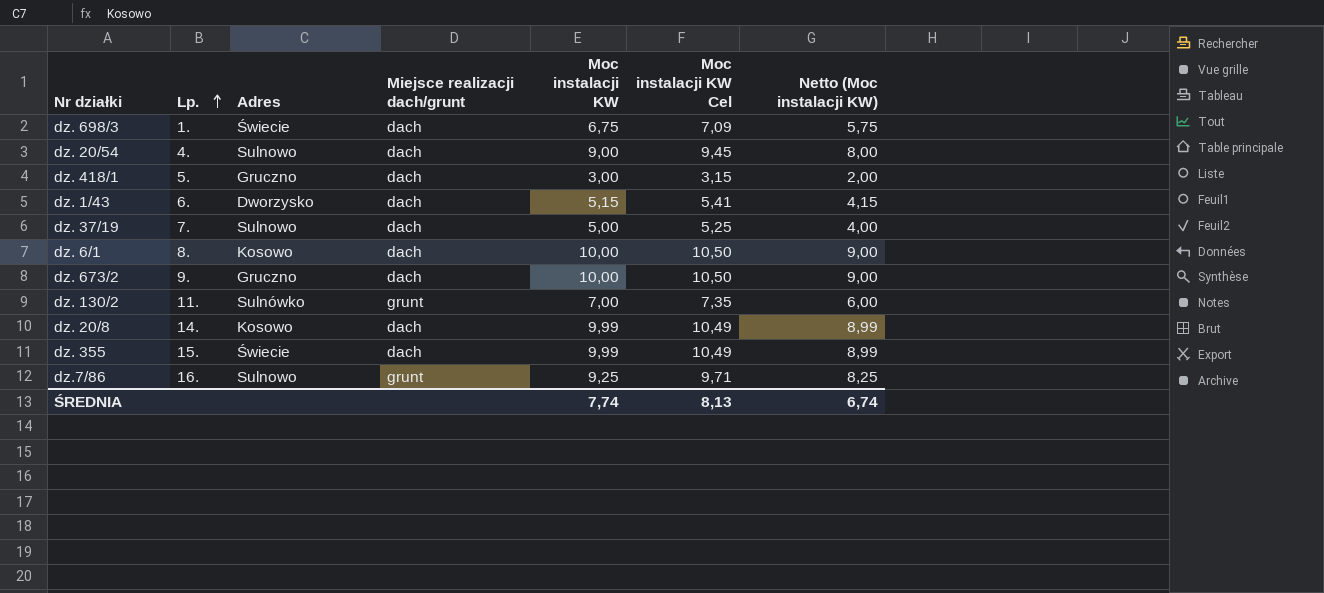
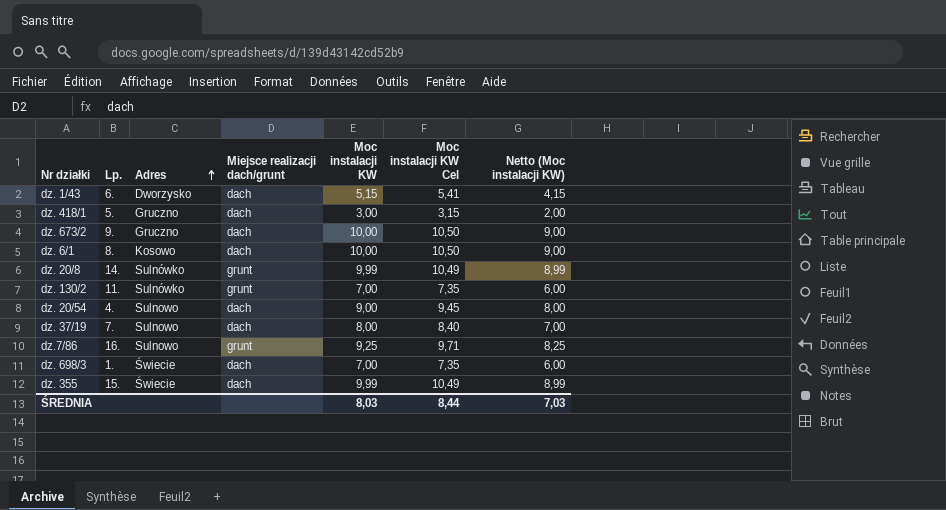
row order: Lp. ascending -> Adres ascending
dz. 20/8 | Adres: Kosowo -> Sulnówko
dz. 20/8 | Miejsce realizacji dach/grunt: dach -> grunt
dz. 37/19 | Moc instalacji KW: 5,00 -> 8,00
dz. 37/19 | Moc instalacji KW Cel: 5,25 -> 8,40
dz. 37/19 | Netto (Moc instalacji KW): 4,00 -> 7,00
dz. 698/3 | Moc instalacji KW: 6,75 -> 7,00
dz. 698/3 | Moc instalacji KW Cel: 7,09 -> 7,35
dz. 698/3 | Netto (Moc instalacji KW): 5,75 -> 6,00
ŚREDNIA | Moc instalacji KW: 7,74 -> 8,03
ŚREDNIA | Moc instalacji KW Cel: 8,13 -> 8,44
ŚREDNIA | Netto (Moc instalacji KW): 6,74 -> 7,03

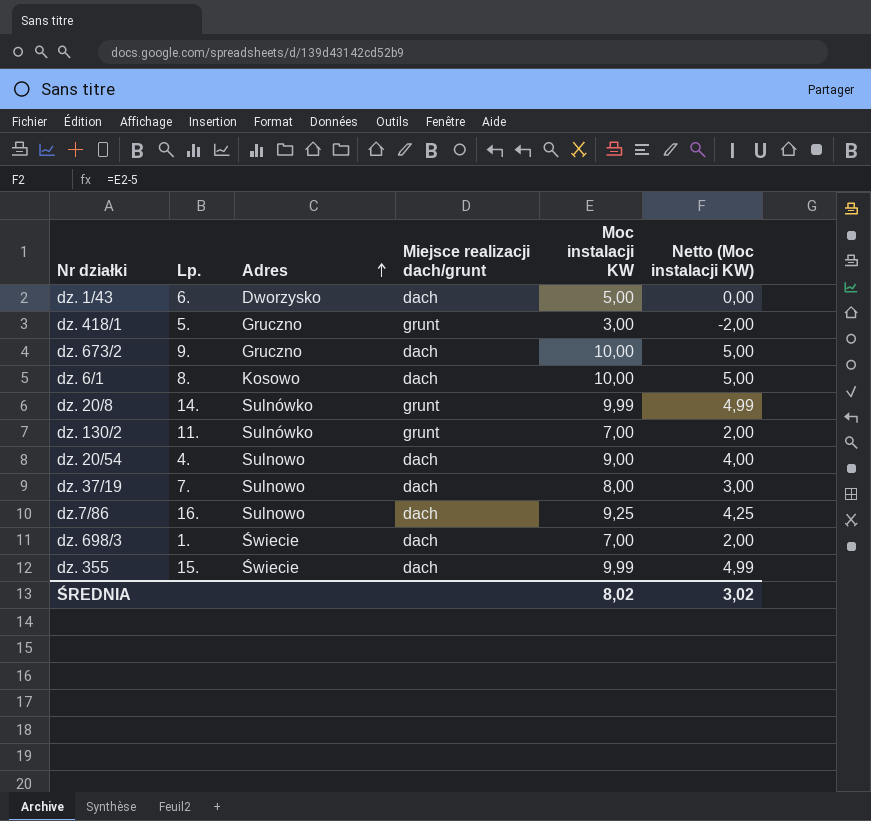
column Moc instalacji KW Cel | formula: [Moc instalacji KW] * 1,05 -> none
column Netto (Moc instalacji KW) | formula: [Moc instalacji KW] - 1 -> [Moc instalacji KW] - 5
dz. 1/43 | Moc instalacji KW: 5,15 -> 5,00
dz. 418/1 | Miejsce realizacji dach/grunt: dach -> grunt
dz.7/86 | Miejsce realizacji dach/grunt: grunt -> dach
ŚREDNIA | Moc instalacji KW: 8,03 -> 8,02
ŚREDNIA | Netto (Moc instalacji KW): 7,03 -> 3,02

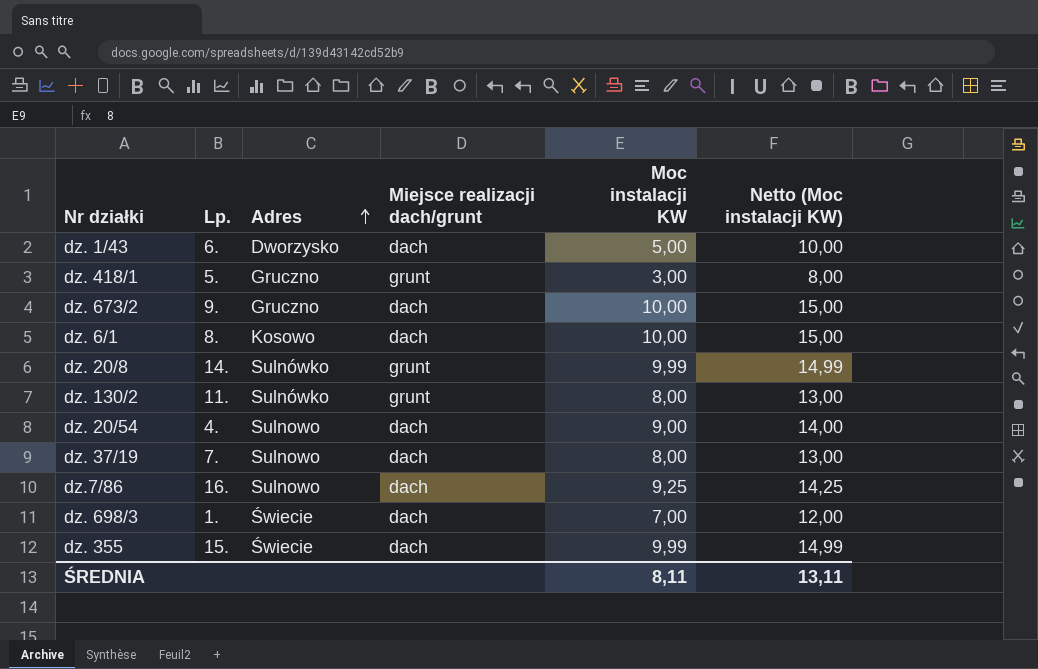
column Netto (Moc instalacji KW) | formula: [Moc instalacji KW] - 5 -> [Moc instalacji KW] + 5
dz. 130/2 | Moc instalacji KW: 7,00 -> 8,00
ŚREDNIA | Moc instalacji KW: 8,02 -> 8,11
ŚREDNIA | Netto (Moc instalacji KW): 3,02 -> 13,11

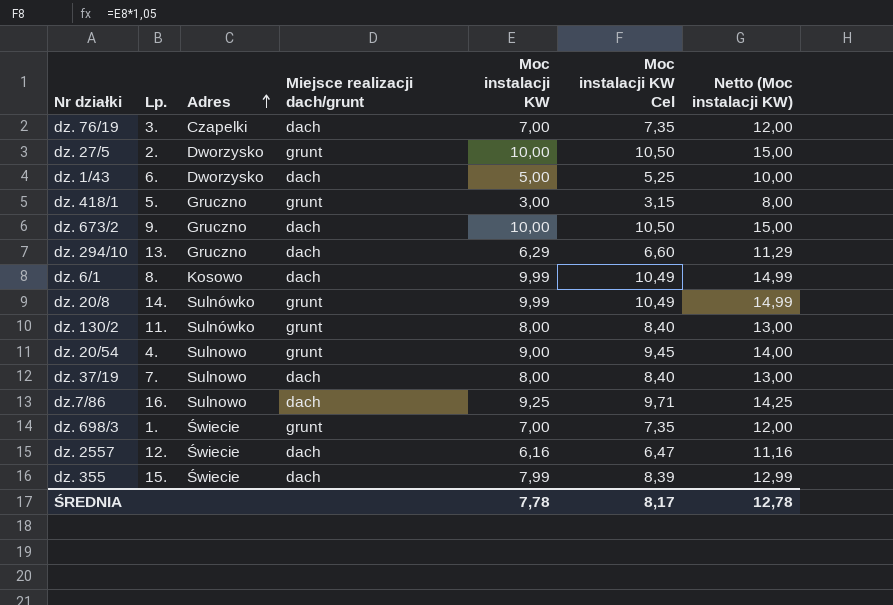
column Moc instalacji KW Cel | formula: none -> [Moc instalacji KW] * 1,05
row dz. 76/19: none -> 3. | Czapelki | dach | 7,00 | 7,35 | 12,00
row dz. 27/5: none -> 2. | Dworzysko | grunt | 10,00 | 10,50 | 15,00
row dz. 294/10: none -> 13. | Gruczno | dach | 6,29 | 6,60 | 11,29
dz. 6/1 | Moc instalacji KW: 10,00 -> 9,99
dz. 6/1 | Netto (Moc instalacji KW): 15,00 -> 14,99
dz. 20/54 | Miejsce realizacji dach/grunt: dach -> grunt
dz. 698/3 | Miejsce realizacji dach/grunt: dach -> grunt
row dz. 2557: none -> 12. | Świecie | dach | 6,16 | 6,47 | 11,16
dz. 355 | Moc instalacji KW: 9,99 -> 7,99
dz. 355 | Netto (Moc instalacji KW): 14,99 -> 12,99
ŚREDNIA | Moc instalacji KW: 8,11 -> 7,78
ŚREDNIA | Netto (Moc instalacji KW): 13,11 -> 12,78

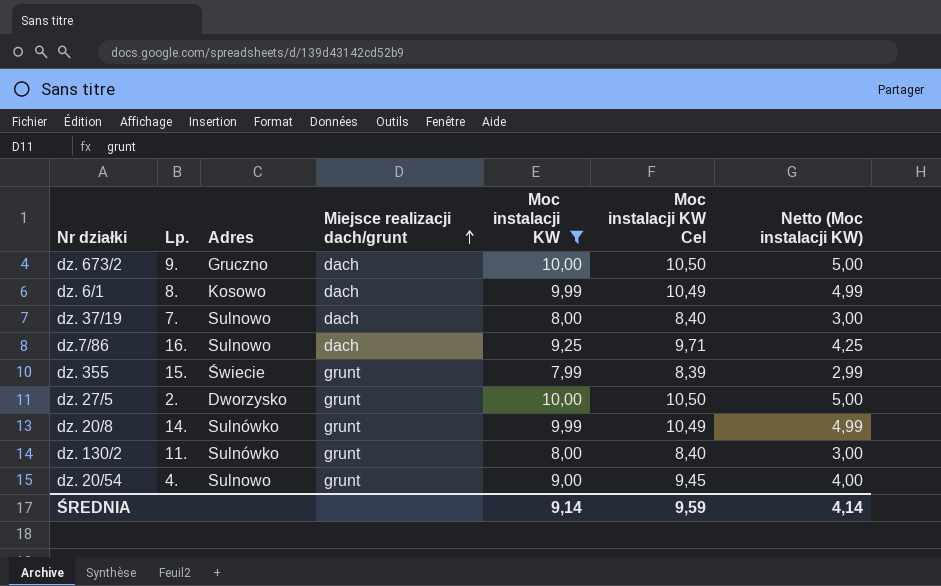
filter: none -> Moc instalacji KW >= 7,99
row order: Adres ascending -> Miejsce realizacji dach/grunt ascending
column Netto (Moc instalacji KW) | formula: [Moc instalacji KW] + 5 -> [Moc instalacji KW] - 5
dz. 355 | Miejsce realizacji dach/grunt: dach -> grunt
ŚREDNIA | Moc instalacji KW: 7,78 -> 9,14
ŚREDNIA | Moc instalacji KW Cel: 8,17 -> 9,59
ŚREDNIA | Netto (Moc instalacji KW): 12,78 -> 4,14

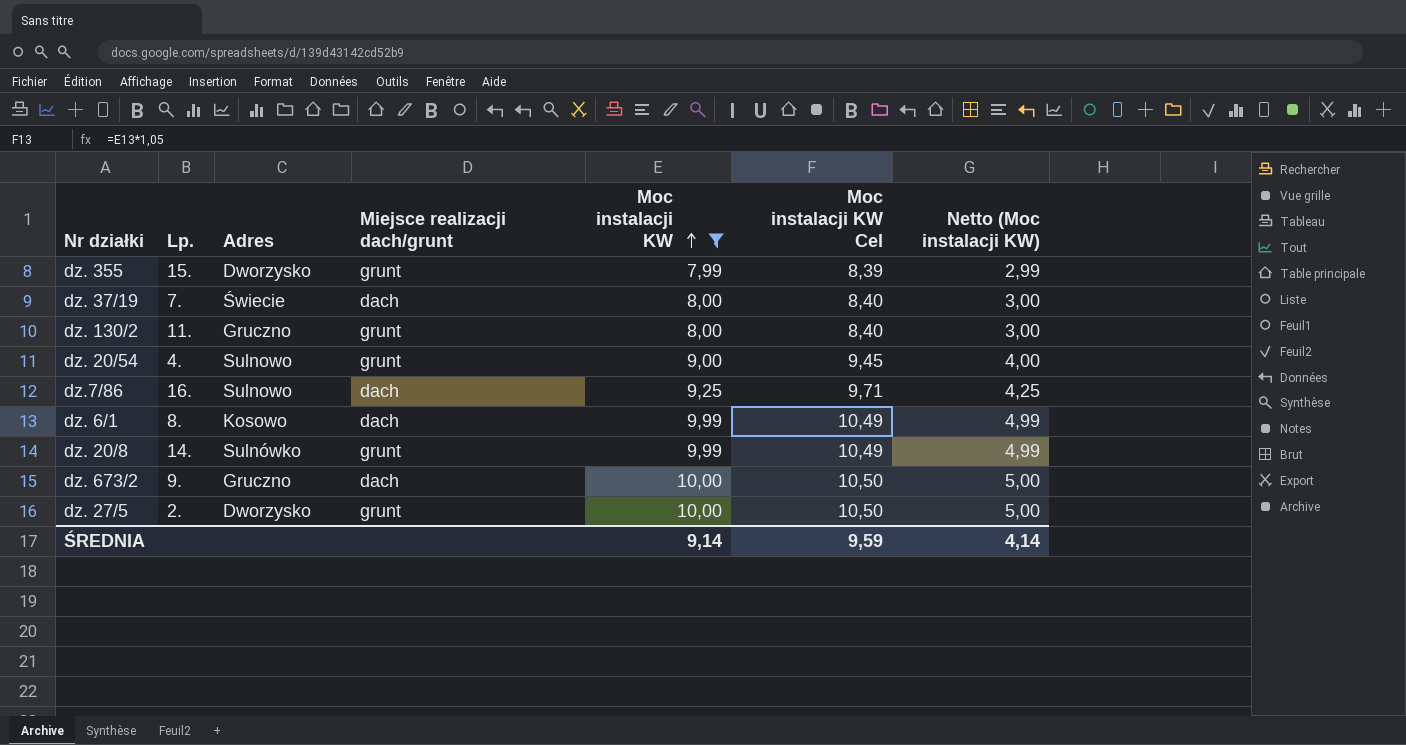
row order: Miejsce realizacji dach/grunt ascending -> Moc instalacji KW ascending
dz. 355 | Adres: Świecie -> Dworzysko
dz. 37/19 | Adres: Sulnowo -> Świecie
dz. 130/2 | Adres: Sulnówko -> Gruczno

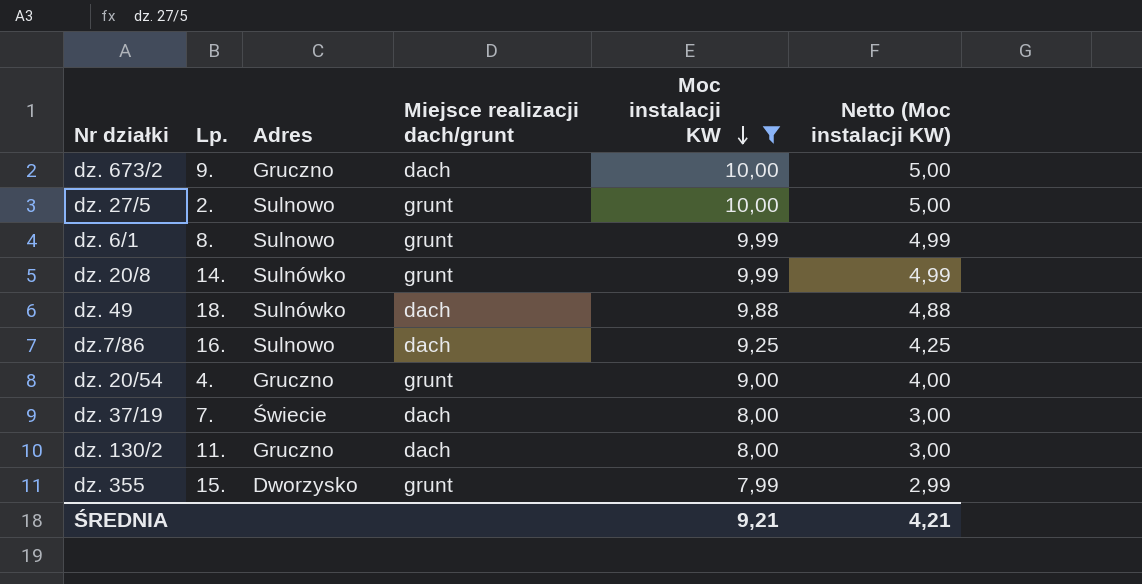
row order: Moc instalacji KW ascending -> Moc instalacji KW descending
column Moc instalacji KW Cel | formula: [Moc instalacji KW] * 1,05 -> none
dz. 27/5 | Adres: Dworzysko -> Sulnowo
dz. 6/1 | Adres: Kosowo -> Sulnowo
dz. 6/1 | Miejsce realizacji dach/grunt: dach -> grunt
row dz. 49: none -> 18. | Sulnówko | dach | 9,88 | 4,88
dz. 20/54 | Adres: Sulnowo -> Gruczno
dz. 130/2 | Miejsce realizacji dach/grunt: grunt -> dach
ŚREDNIA | Moc instalacji KW: 9,14 -> 9,21
ŚREDNIA | Netto (Moc instalacji KW): 4,14 -> 4,21

